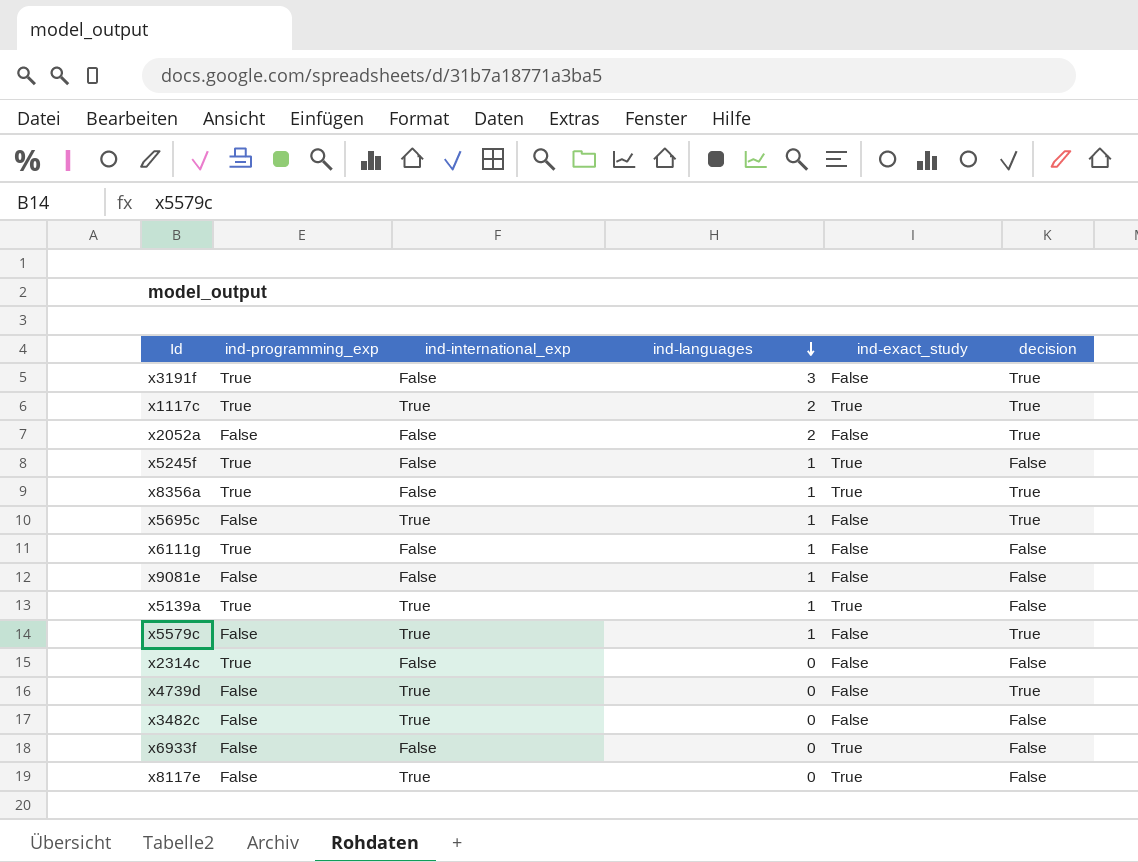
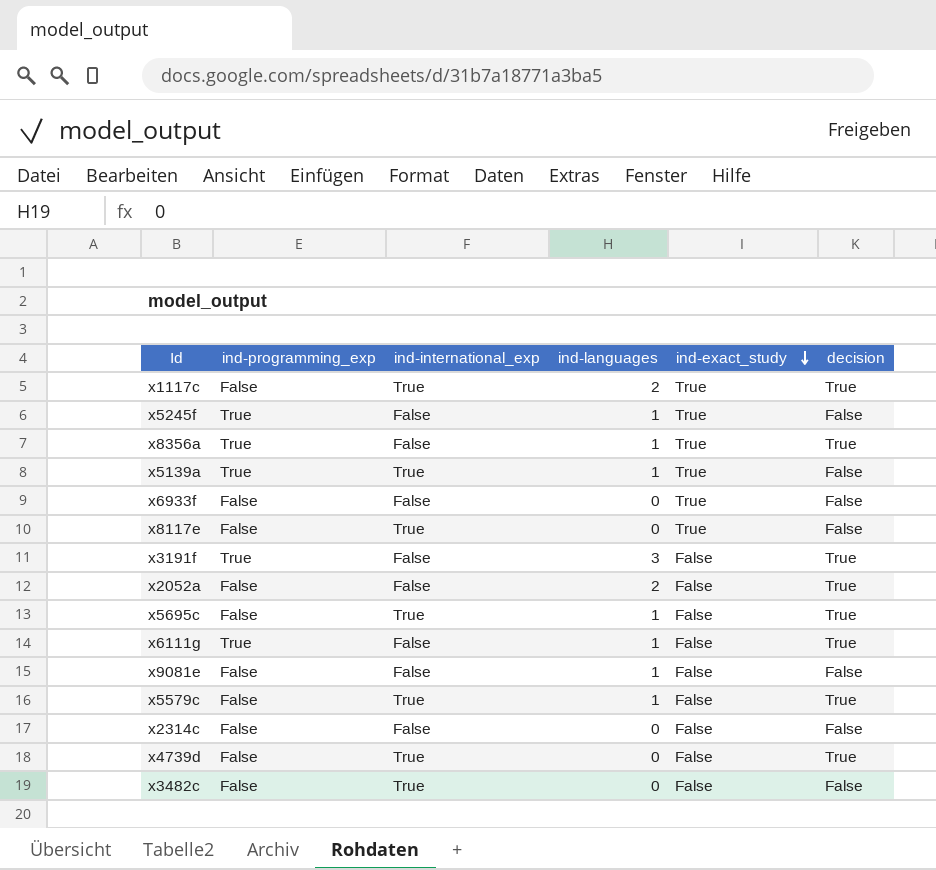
row order: ind-languages descending -> ind-exact_study descending
x1117c | ind-programming_exp: True -> False
x6111g | decision: False -> True
x2314c | ind-programming_exp: True -> False

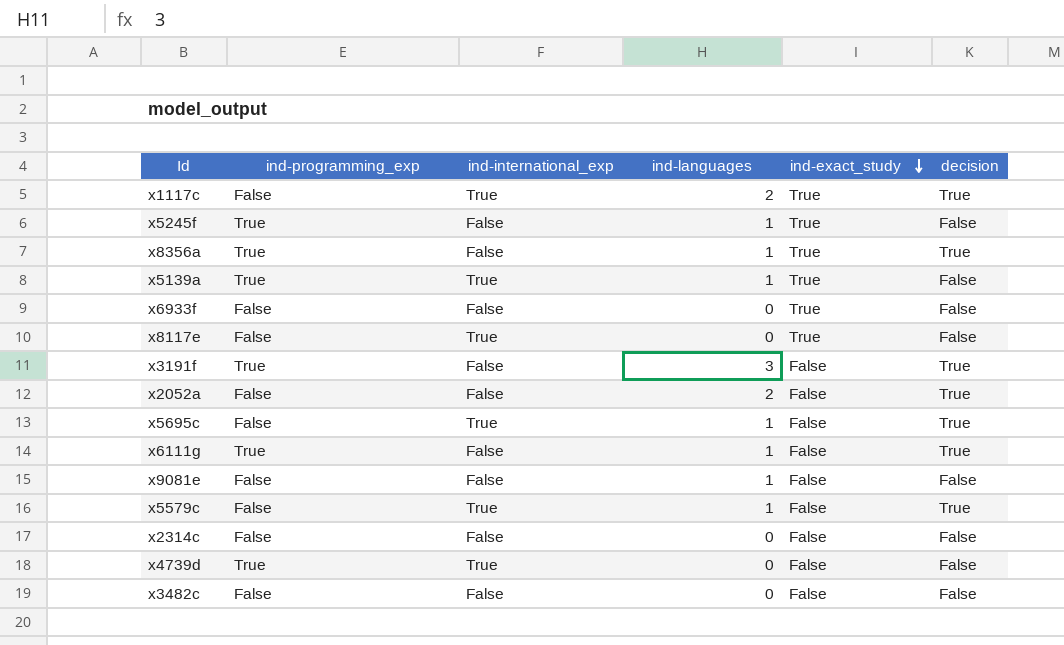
x4739d | ind-programming_exp: False -> True
x4739d | decision: True -> False
x3482c | ind-international_exp: True -> False

